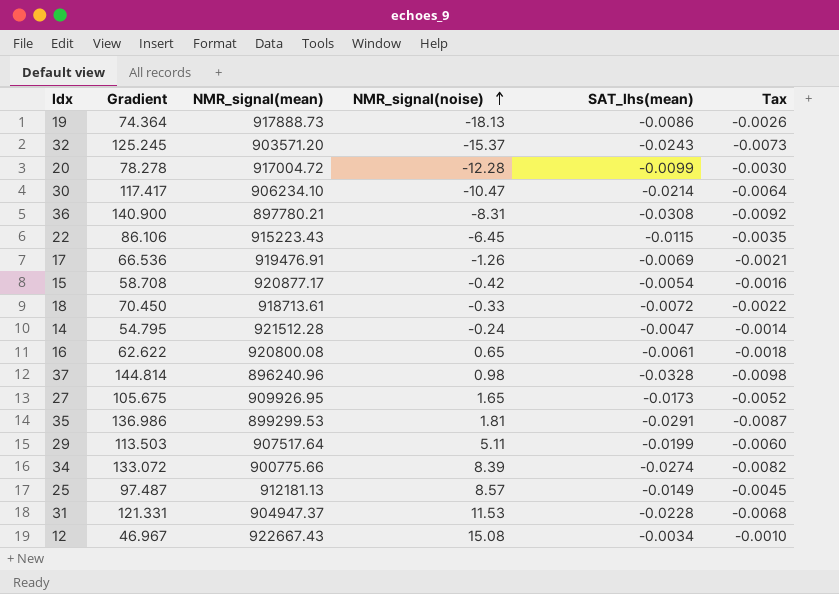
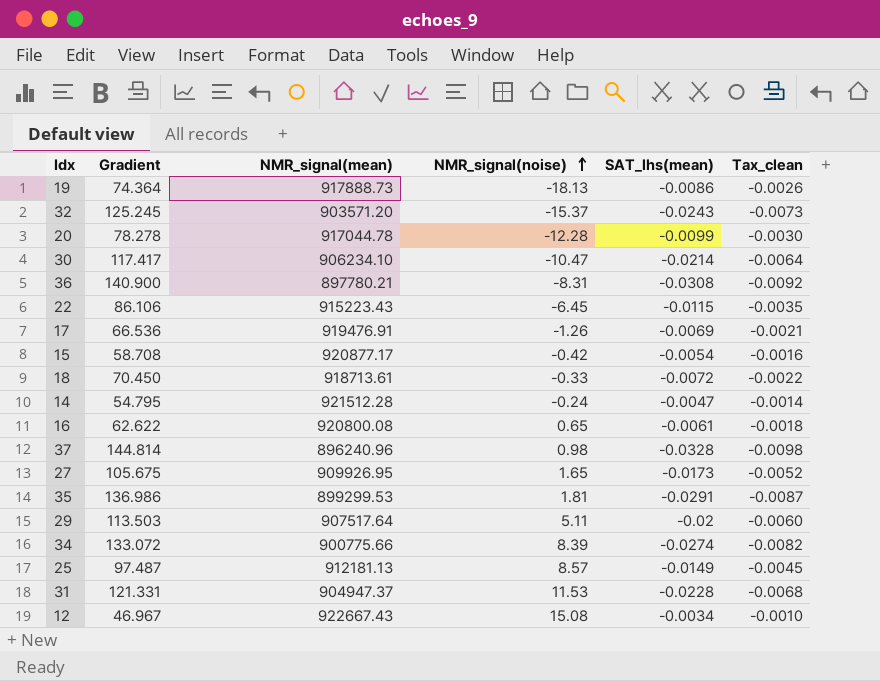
column name: Tax -> Tax_clean
20 | NMR_signal(mean): 917004.72 -> 917044.78
29 | SAT_lhs(mean): -0.0199 -> -0.02

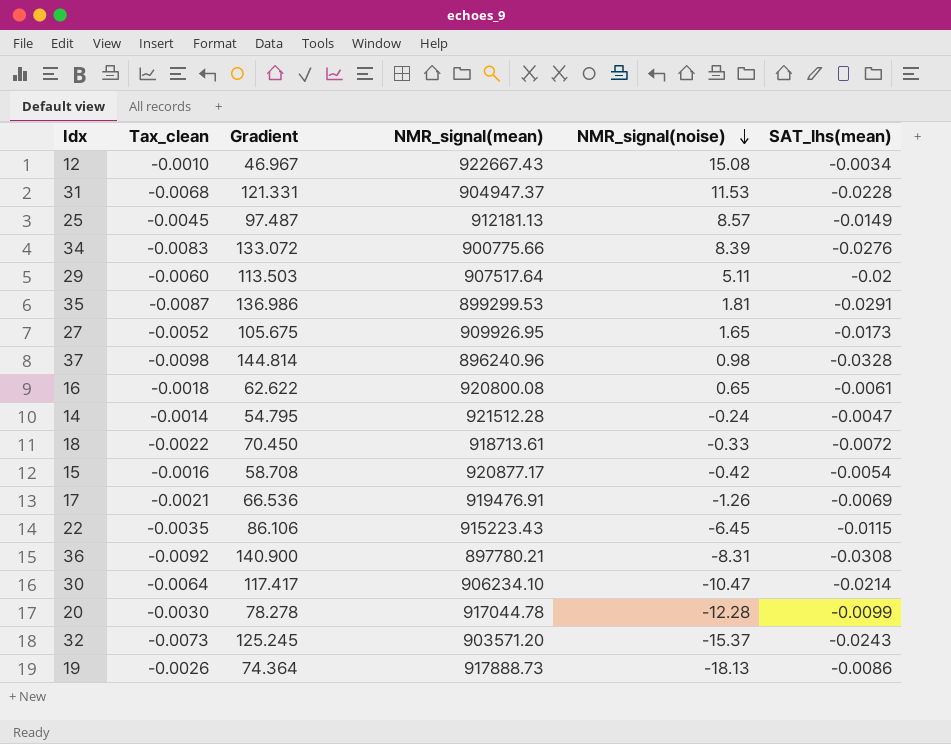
row order: NMR_signal(noise) ascending -> NMR_signal(noise) descending
column Tax_clean | position: 6 -> 2
34 | Tax_clean: -0.0082 -> -0.0083
34 | SAT_lhs(mean): -0.0274 -> -0.0276

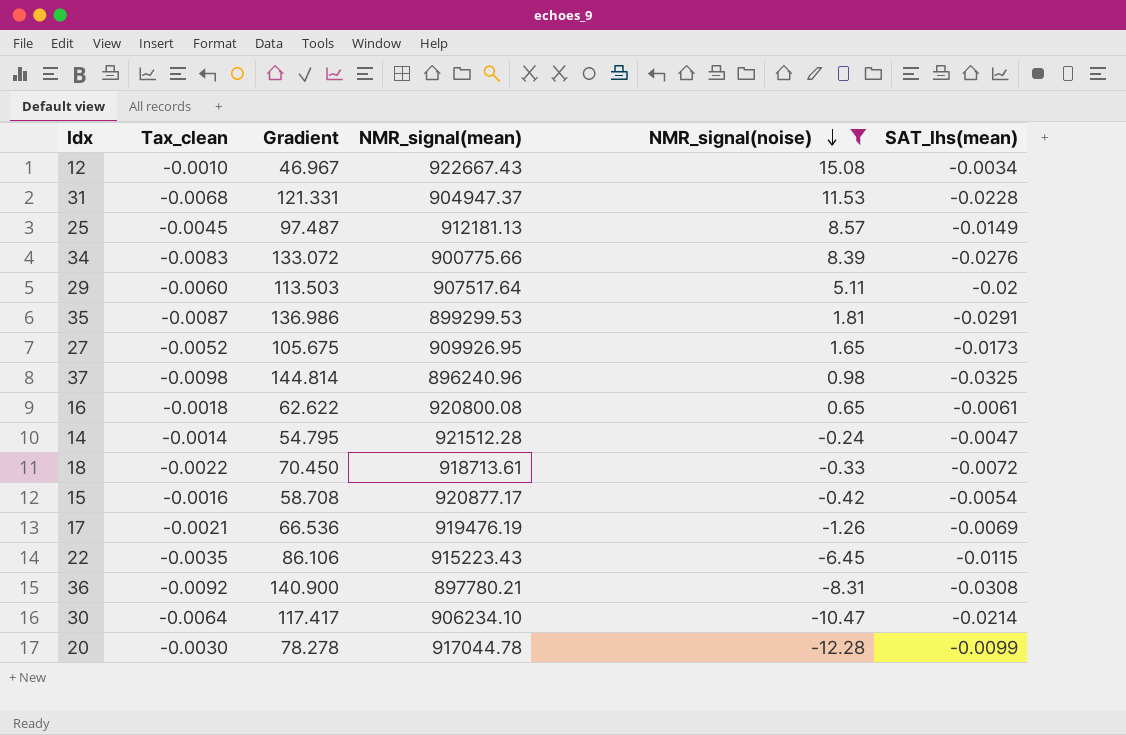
filter: none -> NMR_signal(noise) >= -12.28
37 | SAT_lhs(mean): -0.0328 -> -0.0325
17 | NMR_signal(mean): 919476.91 -> 919476.19

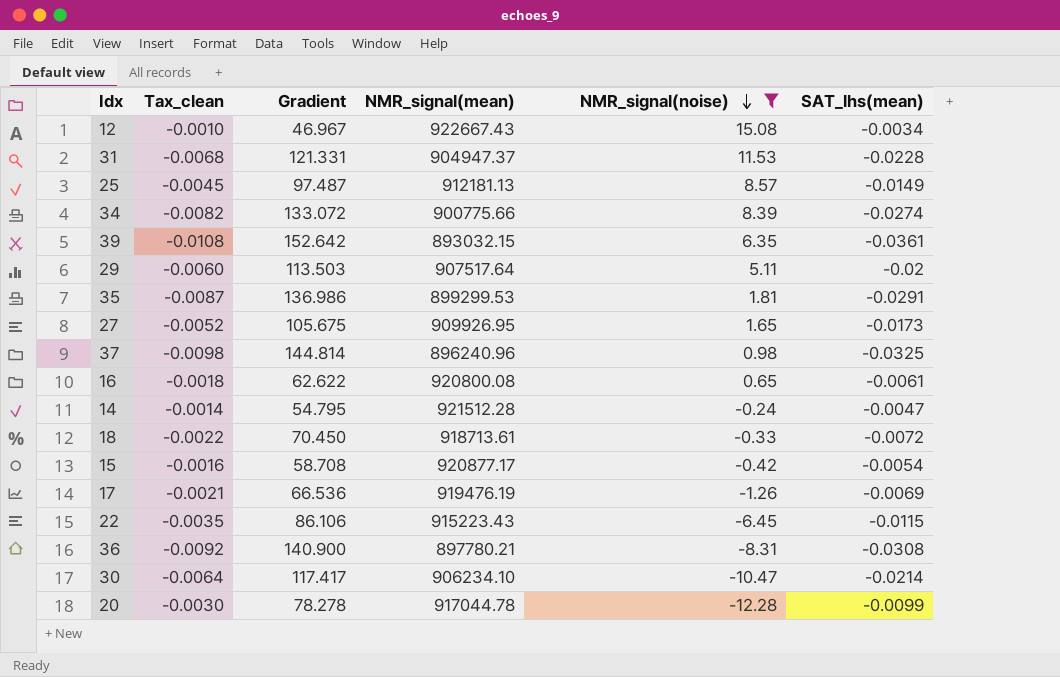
34 | Tax_clean: -0.0083 -> -0.0082
34 | SAT_lhs(mean): -0.0276 -> -0.0274
row 39: none -> -0.0108 | 152.642 | 893032.15 | 6.35 | -0.0361

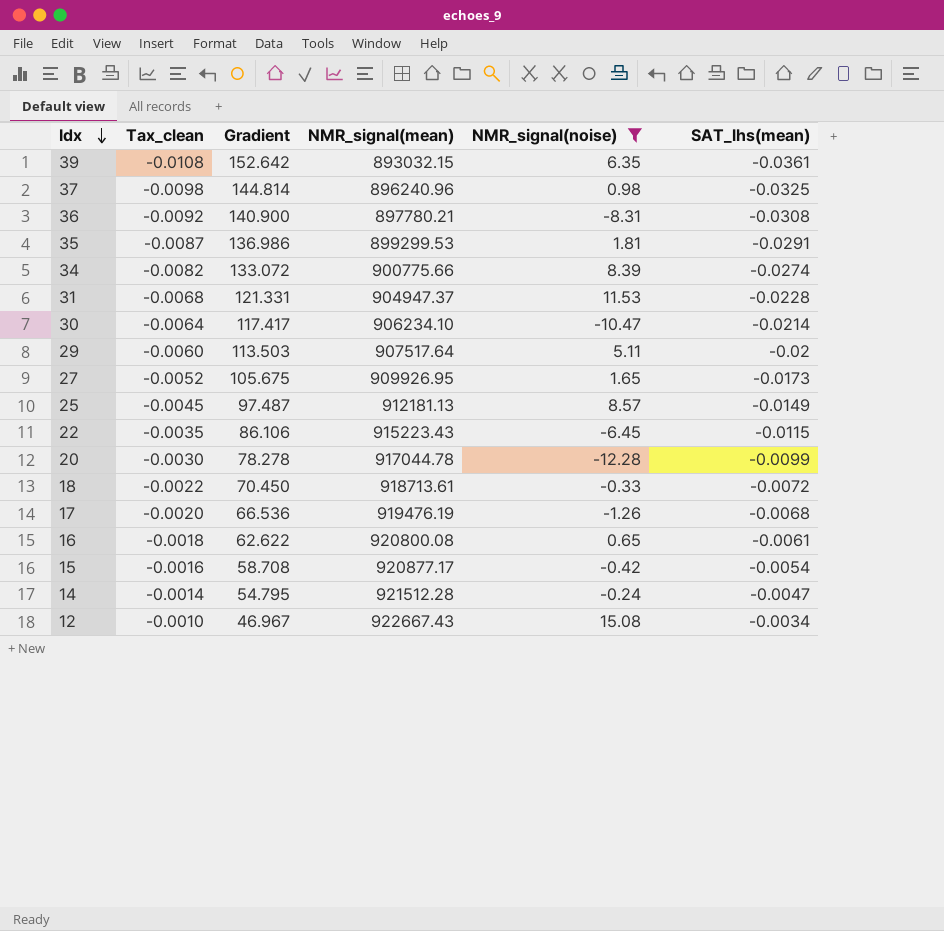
row order: NMR_signal(noise) descending -> Idx descending
17 | Tax_clean: -0.0021 -> -0.0020
17 | SAT_lhs(mean): -0.0069 -> -0.0068

